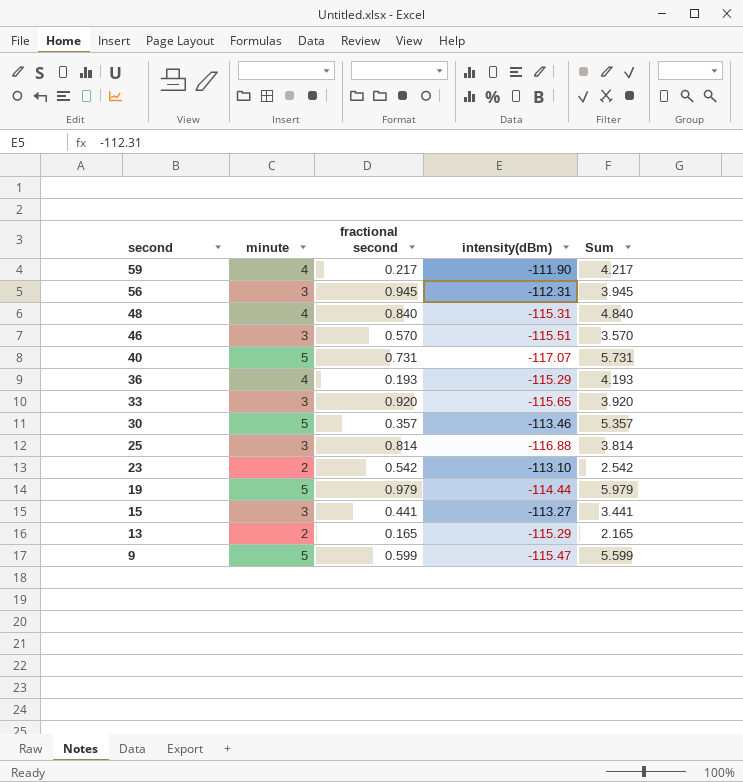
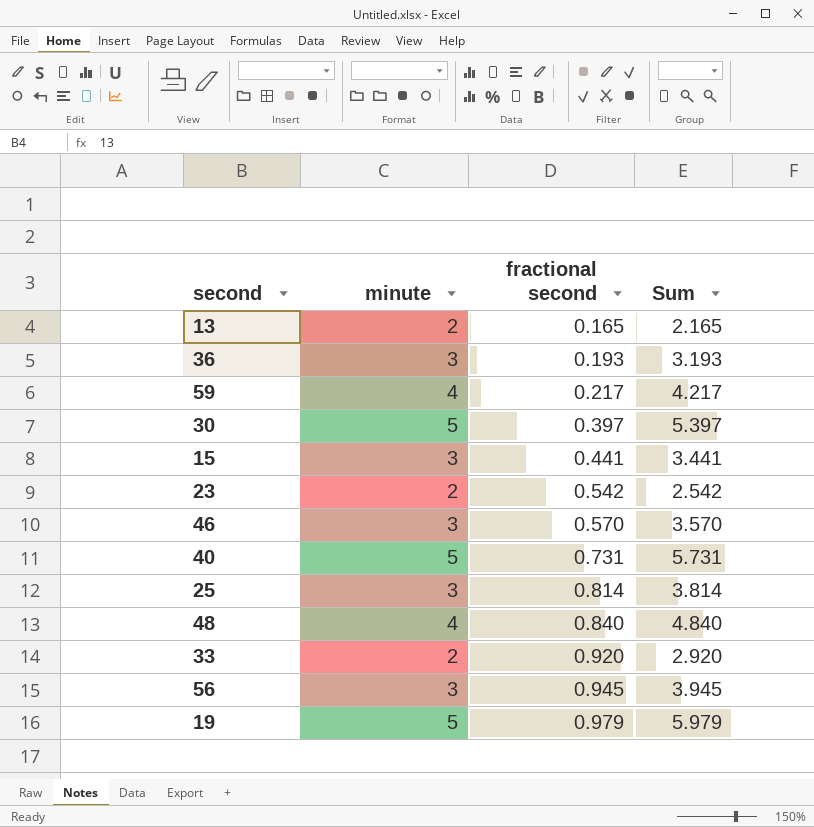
row order: second descending -> fractional second ascending
column intensity(dBm) | position: 4 -> none
row 9: 5 | 0.599 | -115.47 | 5.599 -> none
36 | minute: 4 -> 3
36 | Sum: 4.193 -> 3.193
30 | fractional second: 0.357 -> 0.397
30 | Sum: 5.357 -> 5.397
33 | minute: 3 -> 2
33 | Sum: 3.920 -> 2.920

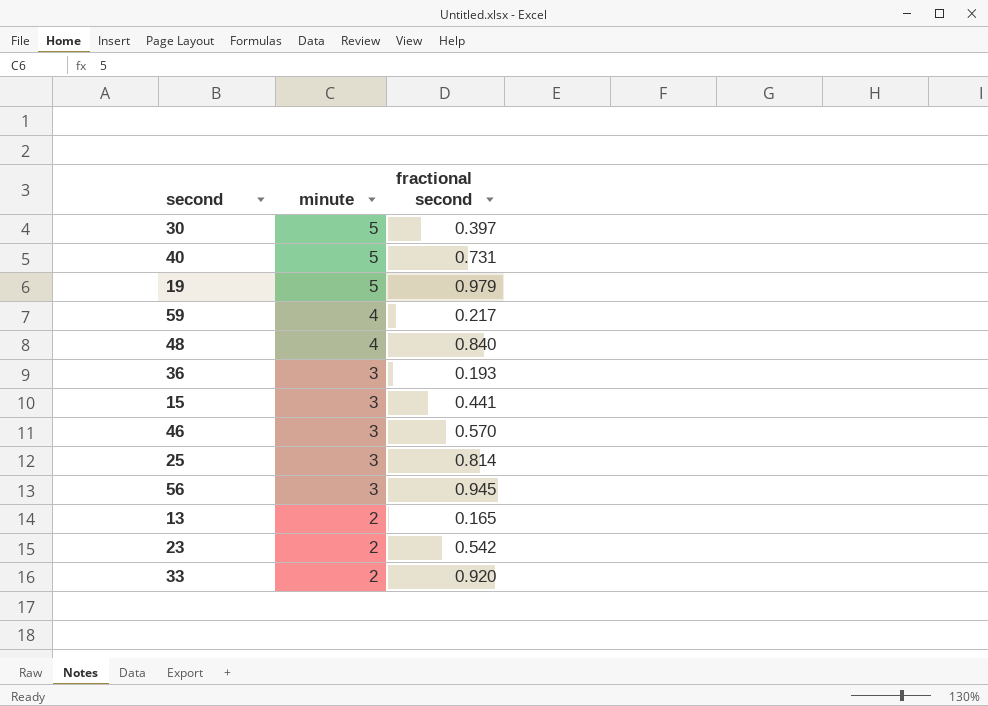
row order: fractional second ascending -> minute descending
column Sum | formula: [minute] + [fractional second] -> none

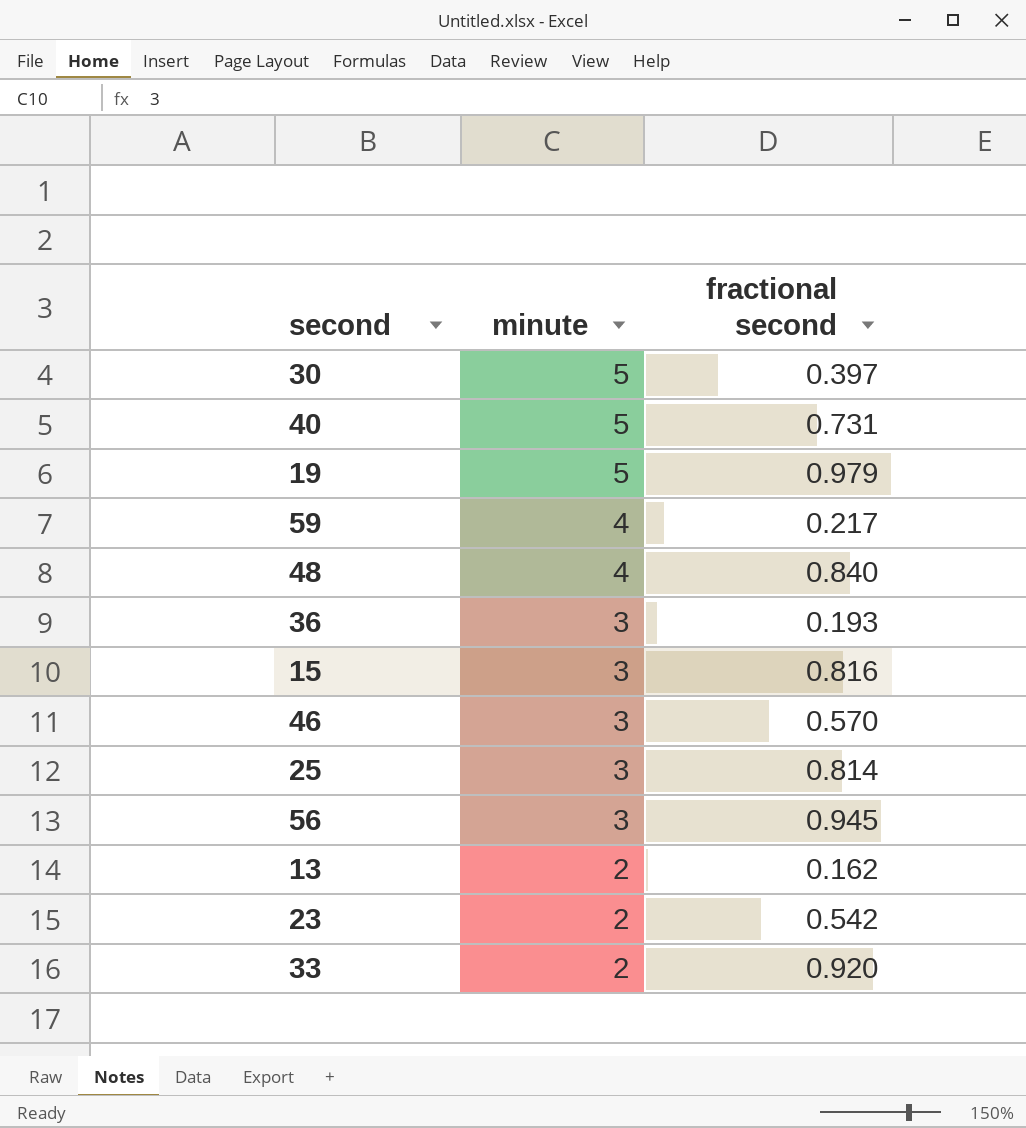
15 | fractional second: 0.441 -> 0.816
13 | fractional second: 0.165 -> 0.162

